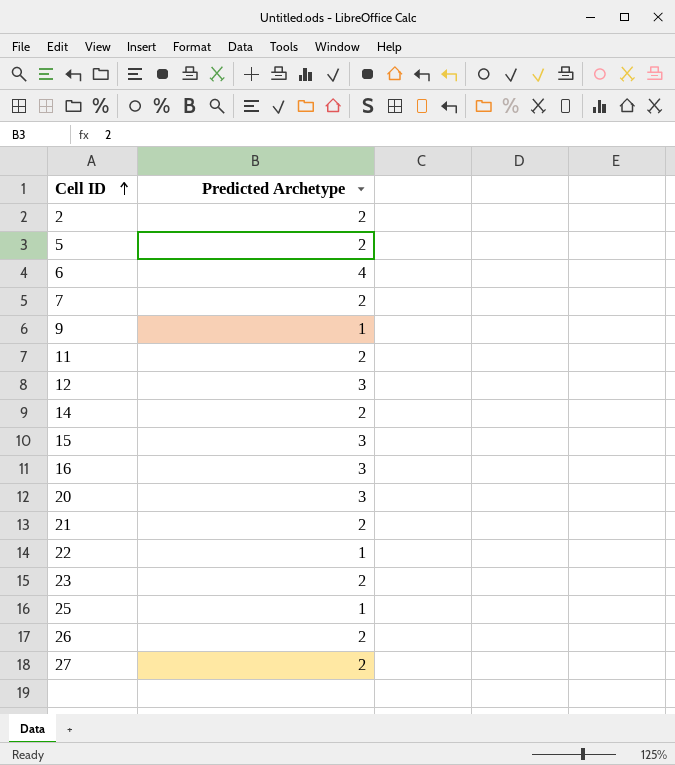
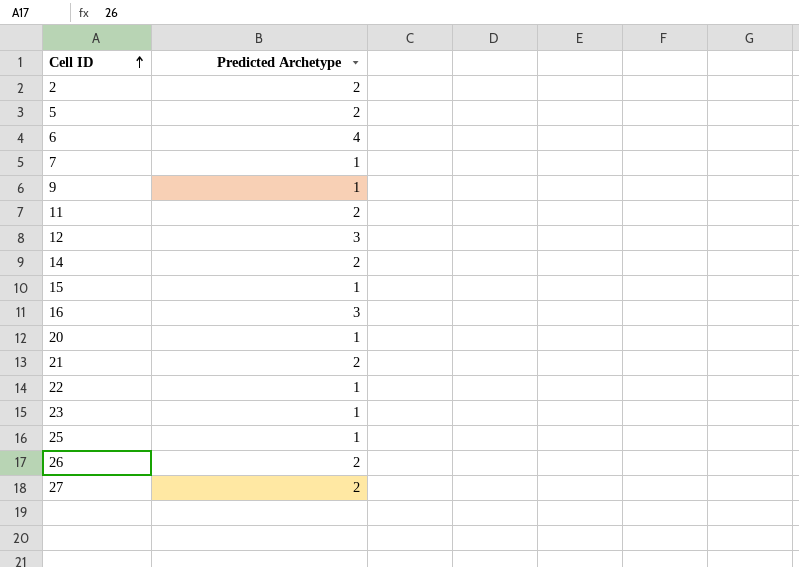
7 | Predicted Archetype: 2 -> 1
15 | Predicted Archetype: 3 -> 1
20 | Predicted Archetype: 3 -> 1
23 | Predicted Archetype: 2 -> 1

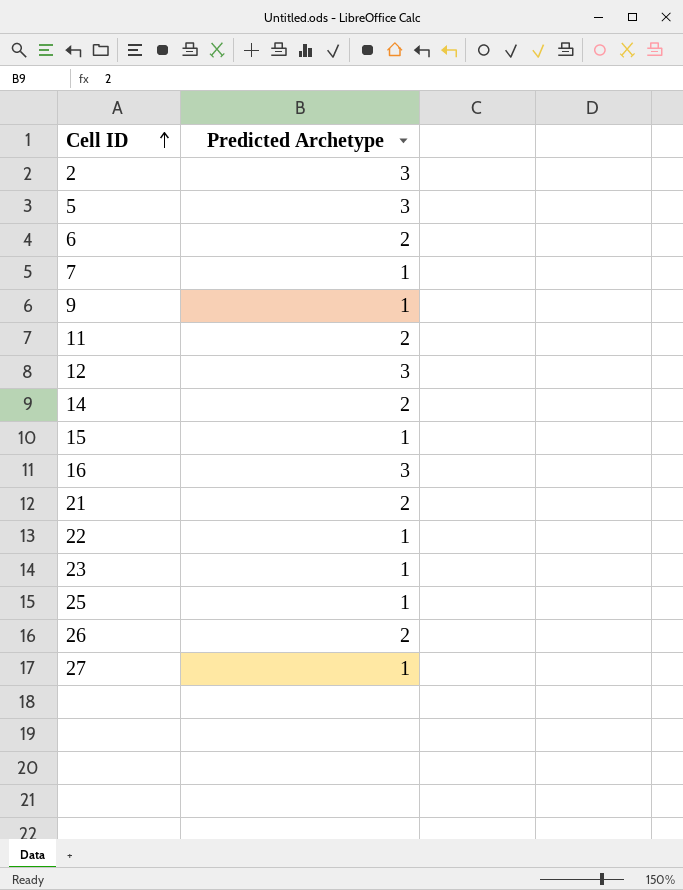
row 20: 1 -> none
2 | Predicted Archetype: 2 -> 3
5 | Predicted Archetype: 2 -> 3
6 | Predicted Archetype: 4 -> 2
27 | Predicted Archetype: 2 -> 1

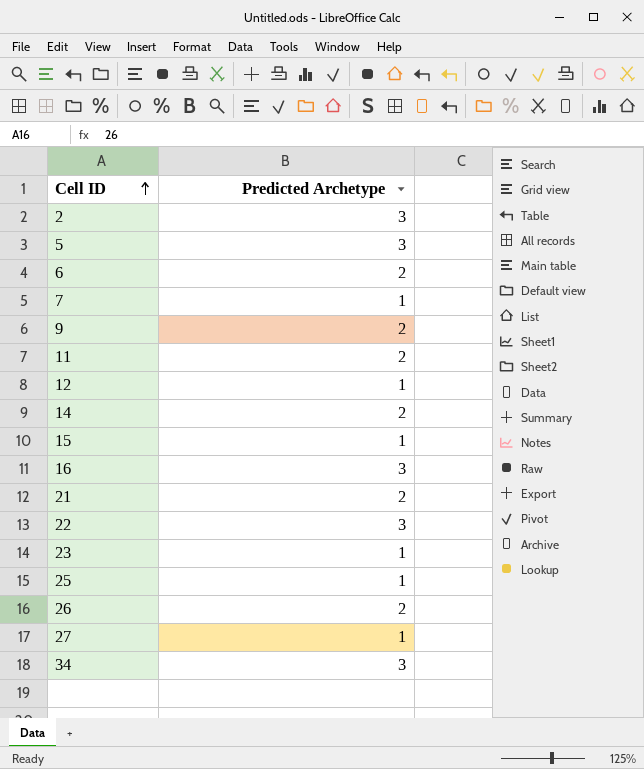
9 | Predicted Archetype: 1 -> 2
12 | Predicted Archetype: 3 -> 1
22 | Predicted Archetype: 1 -> 3
row 34: none -> 3

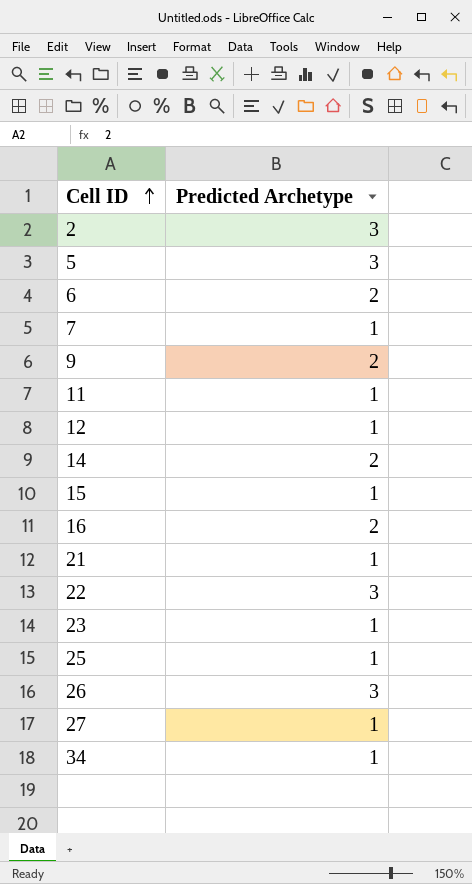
11 | Predicted Archetype: 2 -> 1
16 | Predicted Archetype: 3 -> 2
21 | Predicted Archetype: 2 -> 1
26 | Predicted Archetype: 2 -> 3
34 | Predicted Archetype: 3 -> 1

